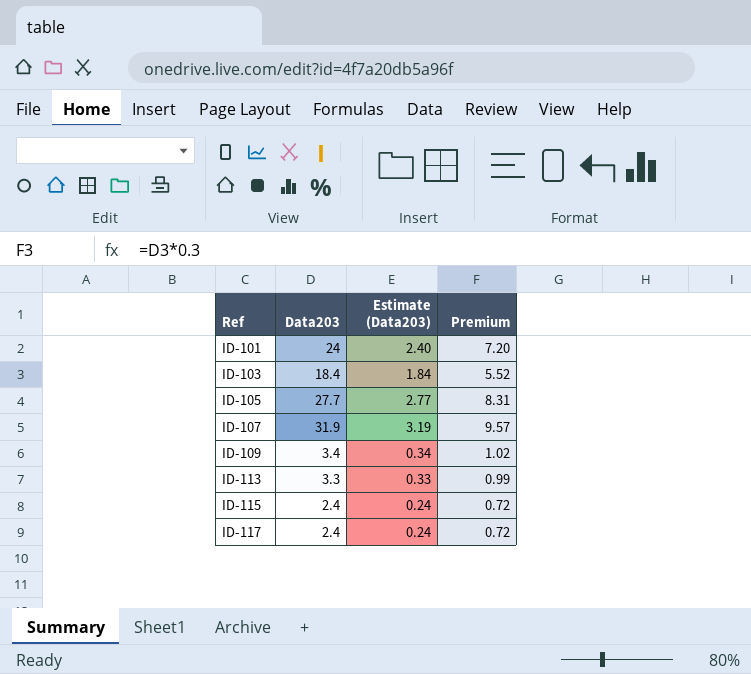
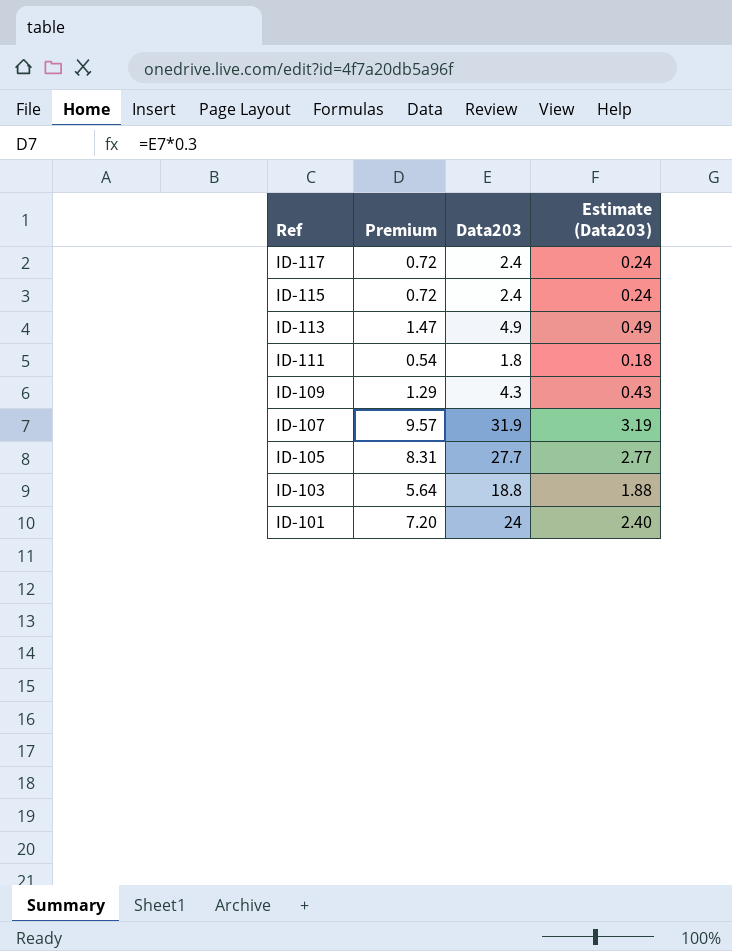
row order: Ref ascending -> Ref descending
column Premium | position: 4 -> 2
ID-113 | Premium: 0.99 -> 1.47
ID-113 | Data203: 3.3 -> 4.9
ID-113 | Estimate (Data203): 0.33 -> 0.49
row ID-111: none -> 0.54 | 1.8 | 0.18
ID-109 | Premium: 1.02 -> 1.29
ID-109 | Data203: 3.4 -> 4.3
ID-109 | Estimate (Data203): 0.34 -> 0.43
ID-103 | Premium: 5.52 -> 5.64
ID-103 | Data203: 18.4 -> 18.8
ID-103 | Estimate (Data203): 1.84 -> 1.88

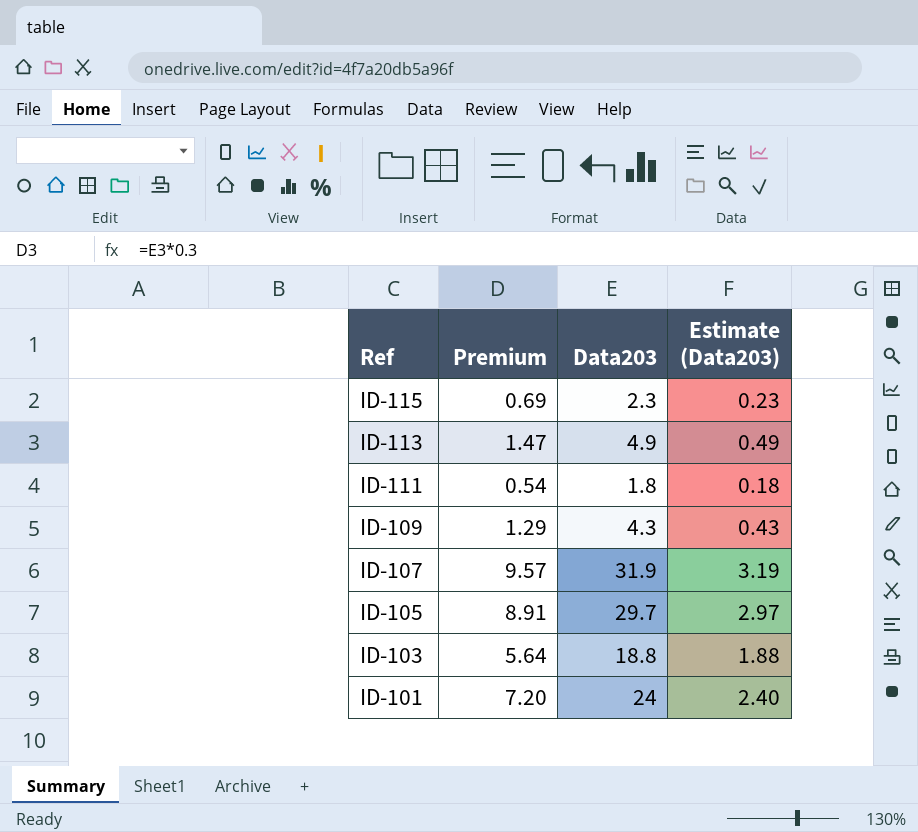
row ID-117: 0.72 | 2.4 | 0.24 -> none
ID-115 | Premium: 0.72 -> 0.69
ID-115 | Data203: 2.4 -> 2.3
ID-115 | Estimate (Data203): 0.24 -> 0.23
ID-105 | Premium: 8.31 -> 8.91
ID-105 | Data203: 27.7 -> 29.7
ID-105 | Estimate (Data203): 2.77 -> 2.97

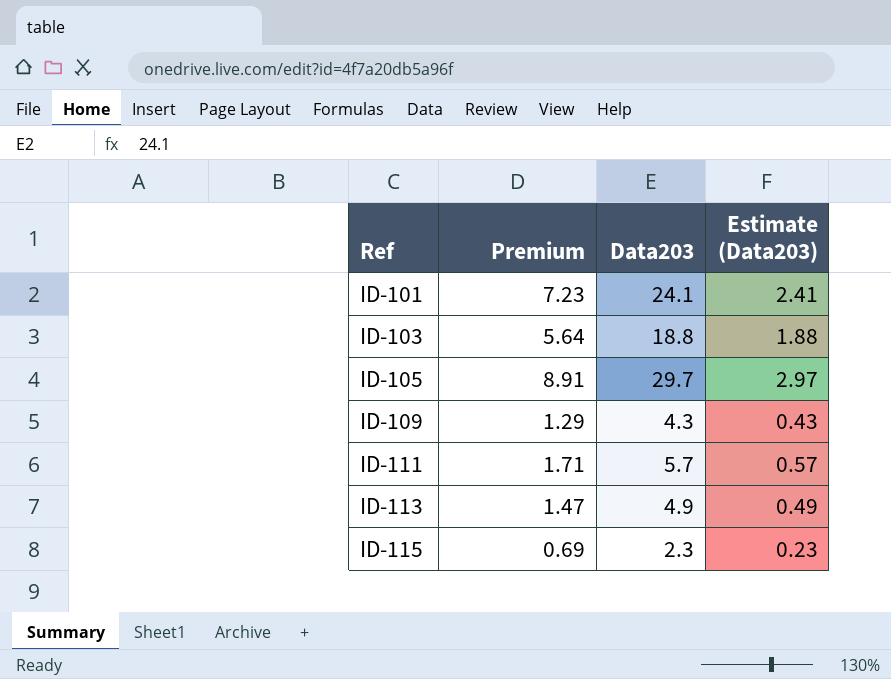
row order: Ref descending -> Ref ascending
row ID-107: 9.57 | 31.9 | 3.19 -> none
ID-101 | Premium: 7.20 -> 7.23
ID-101 | Data203: 24 -> 24.1
ID-101 | Estimate (Data203): 2.40 -> 2.41
ID-111 | Premium: 0.54 -> 1.71
ID-111 | Data203: 1.8 -> 5.7
ID-111 | Estimate (Data203): 0.18 -> 0.57

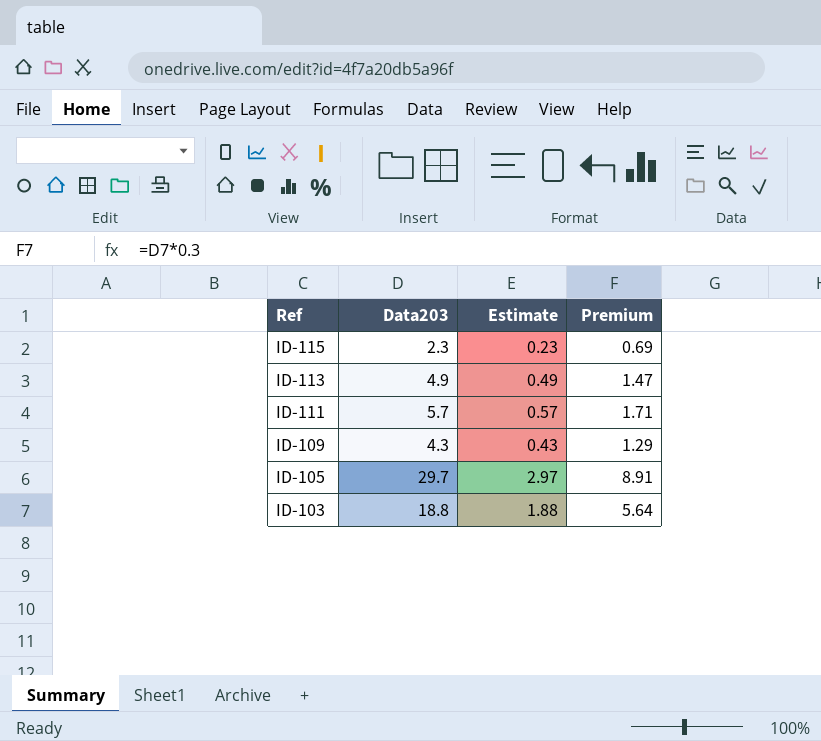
row order: Ref ascending -> Ref descending
column name: Estimate (Data203) -> Estimate
column Premium | position: 2 -> 4
row ID-101: 7.23 | 24.1 | 2.41 -> none

